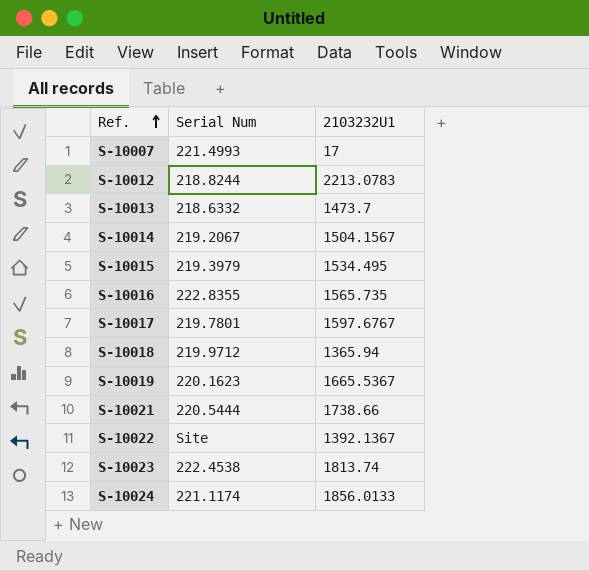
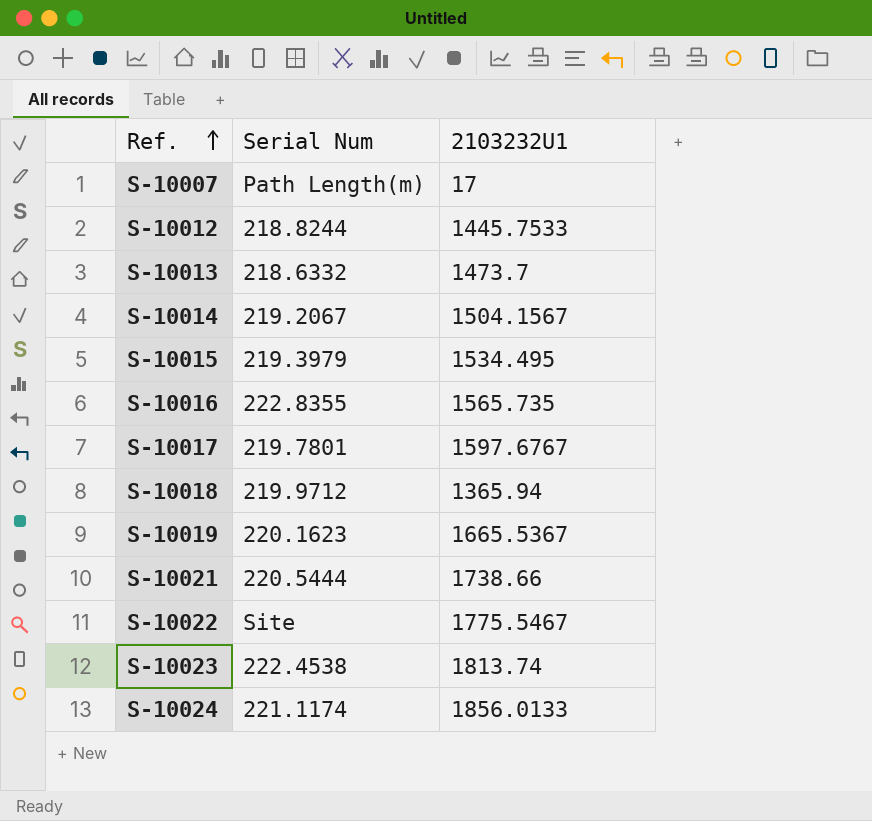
S-10007 | Serial Num: 221.4993 -> Path Length(m)
S-10012 | 2103232U1: 2213.0783 -> 1445.7533
S-10022 | 2103232U1: 1392.1367 -> 1775.5467

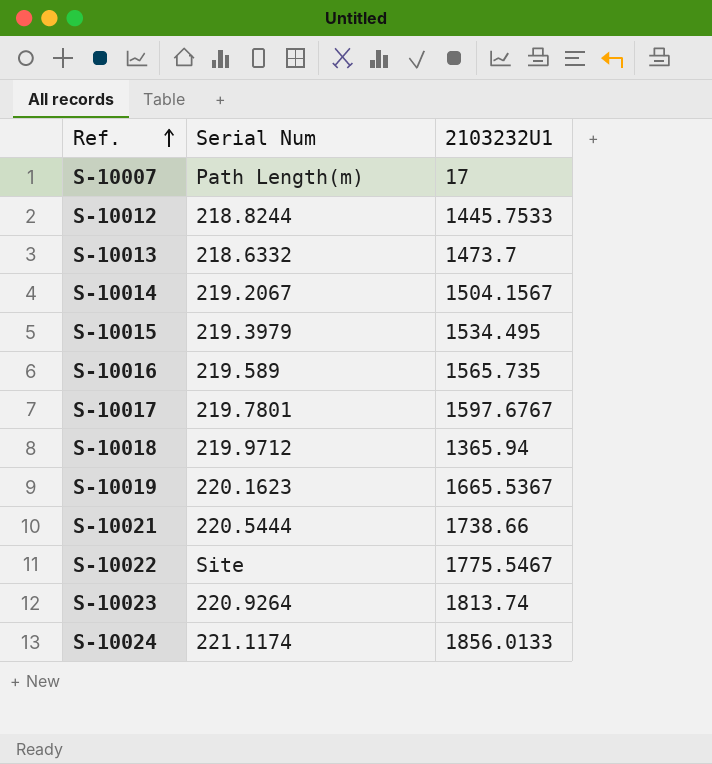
S-10016 | Serial Num: 222.8355 -> 219.589
S-10023 | Serial Num: 222.4538 -> 220.9264

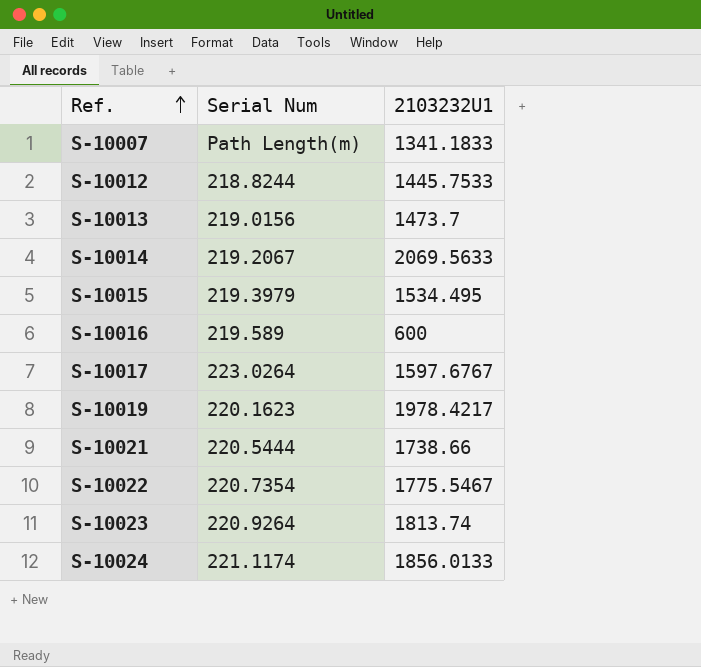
row S-10018: 219.9712 | 1365.94 -> none
S-10007 | 2103232U1: 17 -> 1341.1833
S-10013 | Serial Num: 218.6332 -> 219.0156
S-10014 | 2103232U1: 1504.1567 -> 2069.5633
S-10016 | 2103232U1: 1565.735 -> 600
S-10017 | Serial Num: 219.7801 -> 223.0264
S-10019 | 2103232U1: 1665.5367 -> 1978.4217
S-10022 | Serial Num: Site -> 220.7354

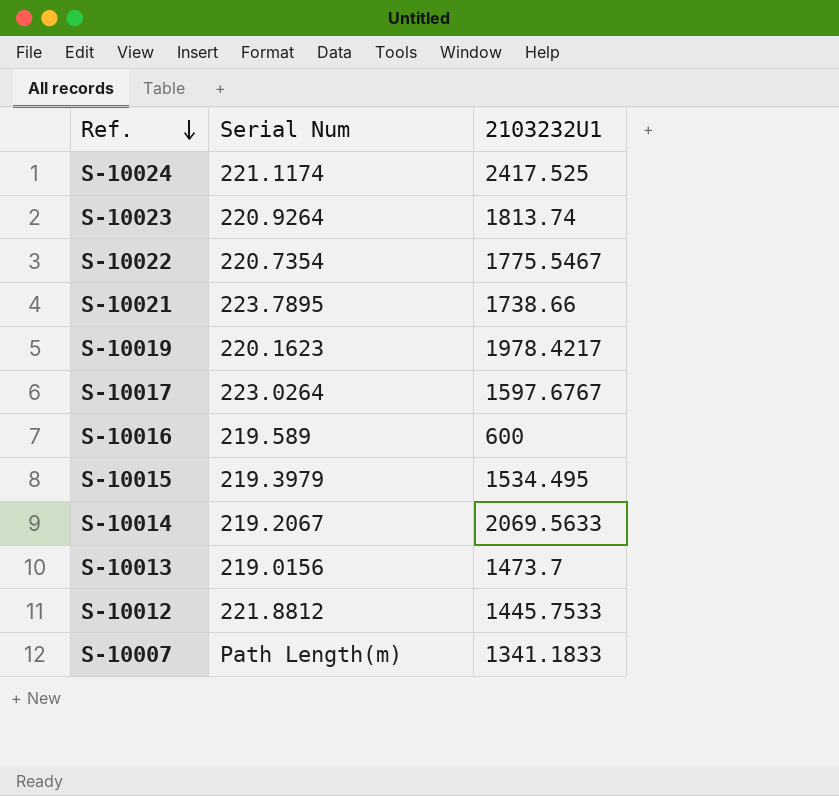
row order: Ref. ascending -> Ref. descending
S-10024 | 2103232U1: 1856.0133 -> 2417.525
S-10021 | Serial Num: 220.5444 -> 223.7895
S-10012 | Serial Num: 218.8244 -> 221.8812

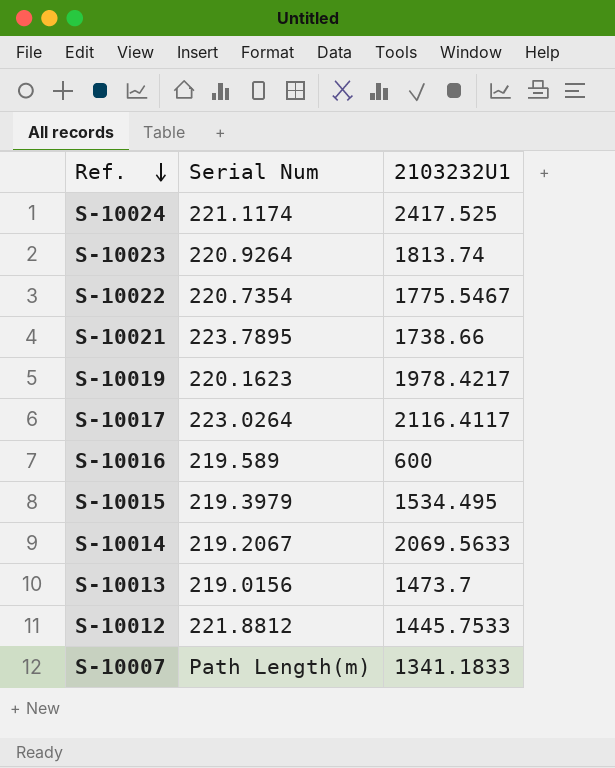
S-10017 | 2103232U1: 1597.6767 -> 2116.4117

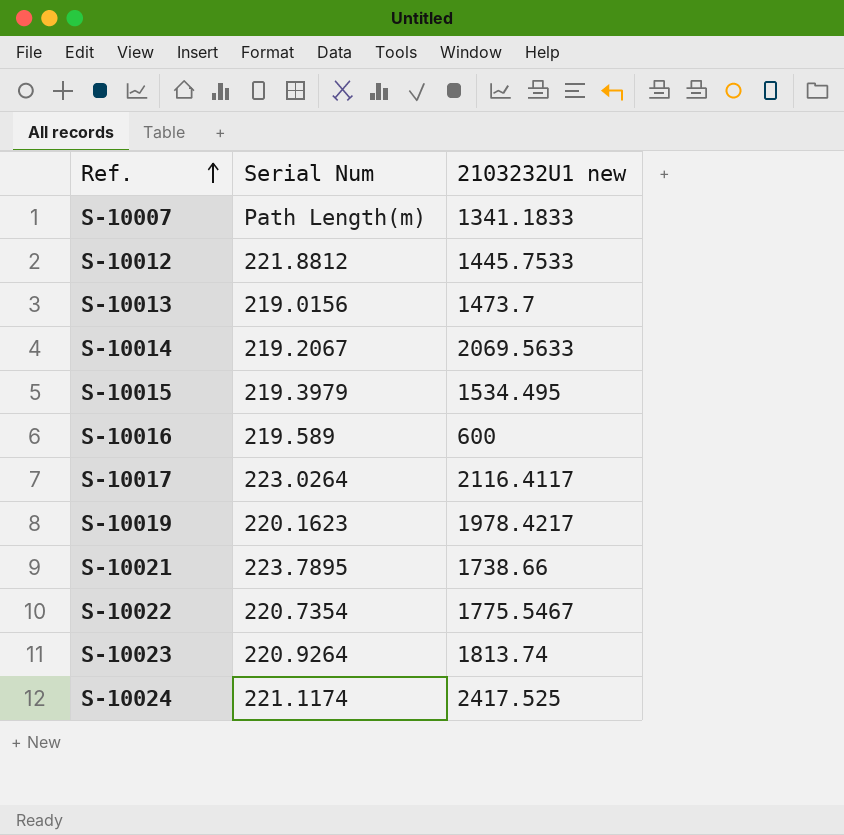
row order: Ref. descending -> Ref. ascending
column name: 2103232U1 -> 2103232U1 new

